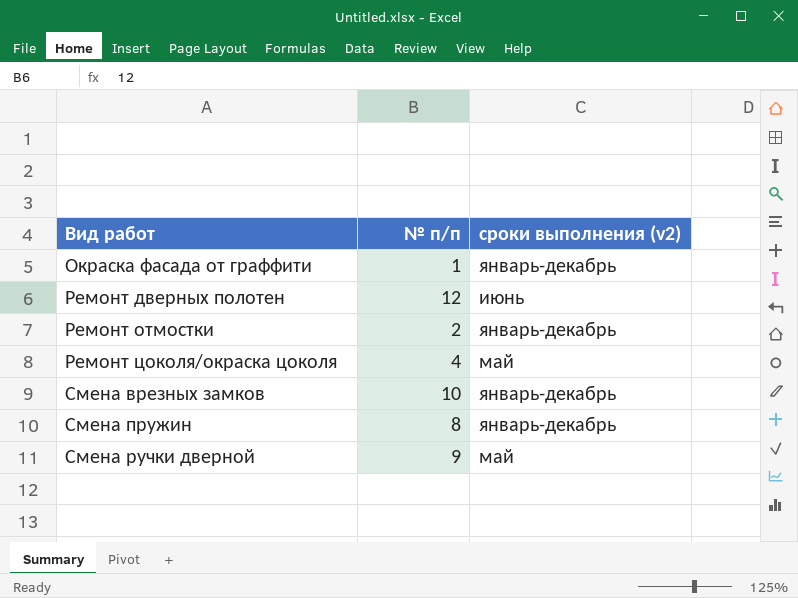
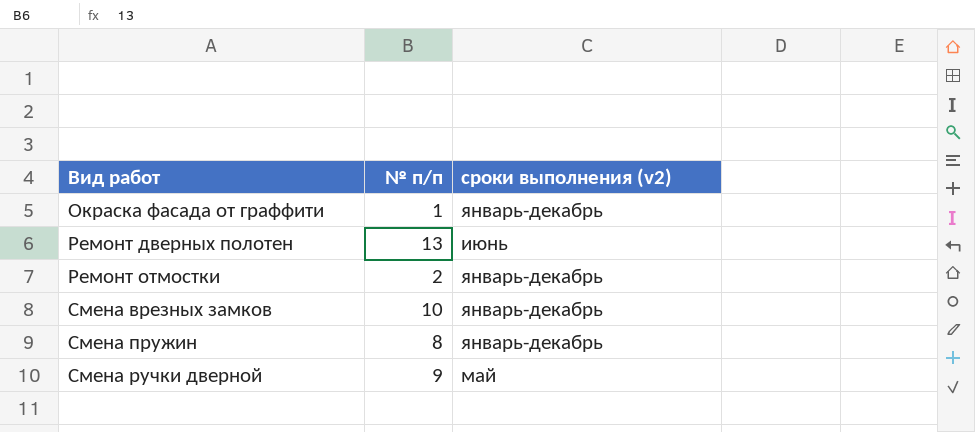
row Ремонт цоколя/окраска цоколя: 4 | май -> none
Ремонт дверных полотен | № п/п: 12 -> 13

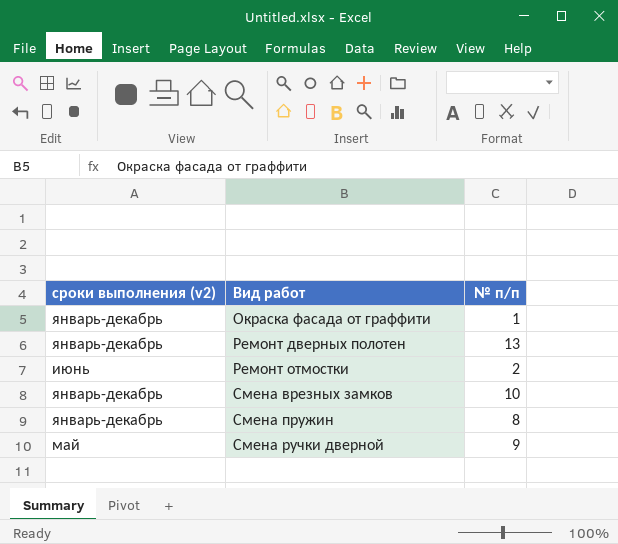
column сроки выполнения (v2) | position: 3 -> 1
Ремонт дверных полотен | сроки выполнения (v2): июнь -> январь-декабрь
Ремонт отмостки | сроки выполнения (v2): январь-декабрь -> июнь

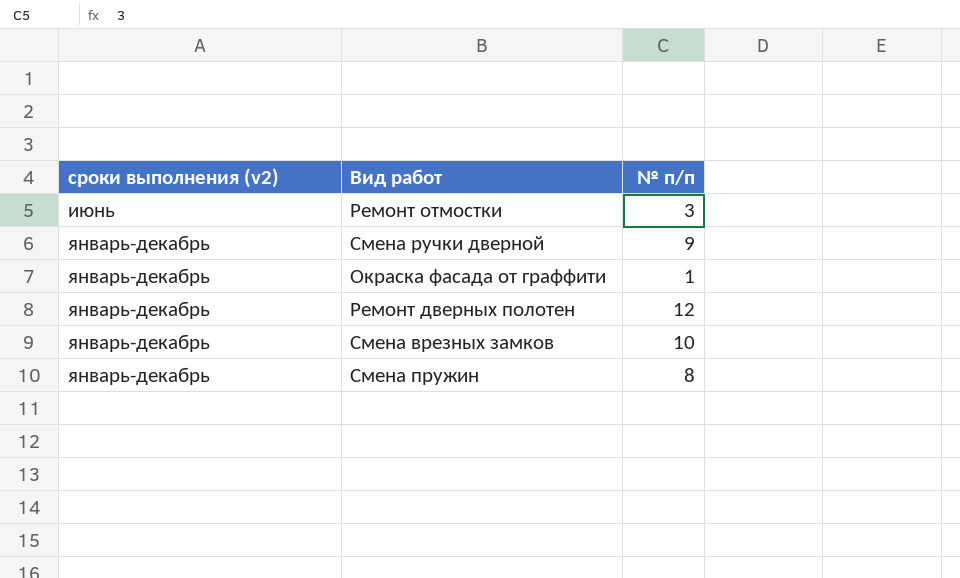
row order: Вид работ ascending -> сроки выполнения (v2) ascending
Ремонт отмостки | № п/п: 2 -> 3
Смена ручки дверной | сроки выполнения (v2): май -> январь-декабрь
Ремонт дверных полотен | № п/п: 13 -> 12

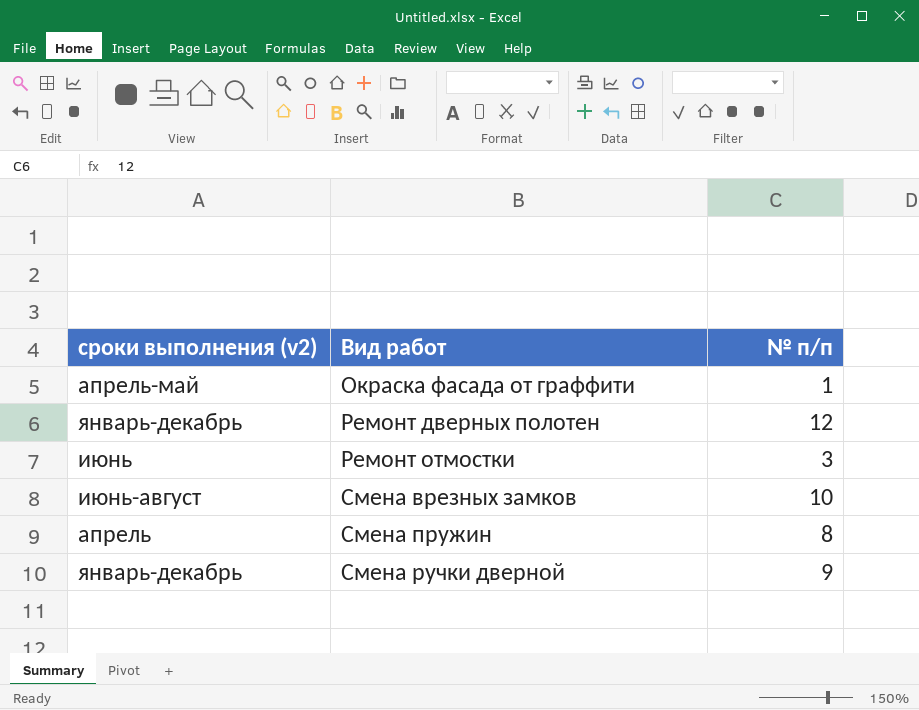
row order: сроки выполнения (v2) ascending -> Вид работ ascending
Окраска фасада от граффити | сроки выполнения (v2): январь-декабрь -> апрель-май
Смена врезных замков | сроки выполнения (v2): январь-декабрь -> июнь-август
Смена пружин | сроки выполнения (v2): январь-декабрь -> апрель

